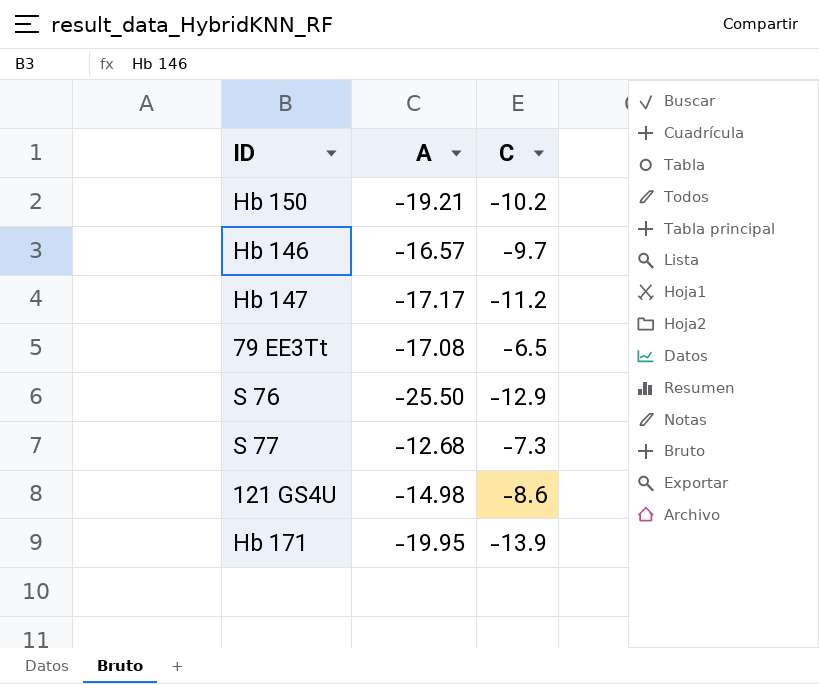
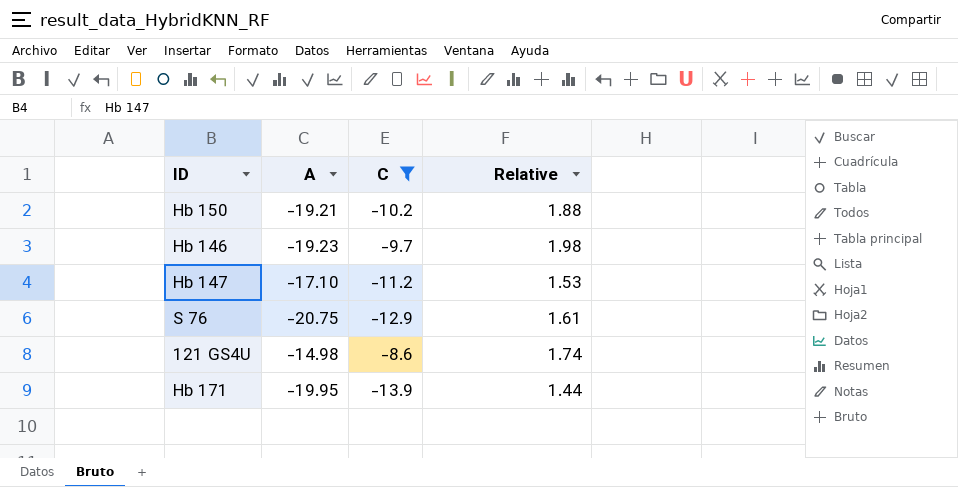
filter: none -> C <= -8.6
column Relative | formula: none -> [A] / [C]
Hb 146 | A: -16.57 -> -19.23
Hb 147 | A: -17.17 -> -17.10
S 76 | A: -25.50 -> -20.75

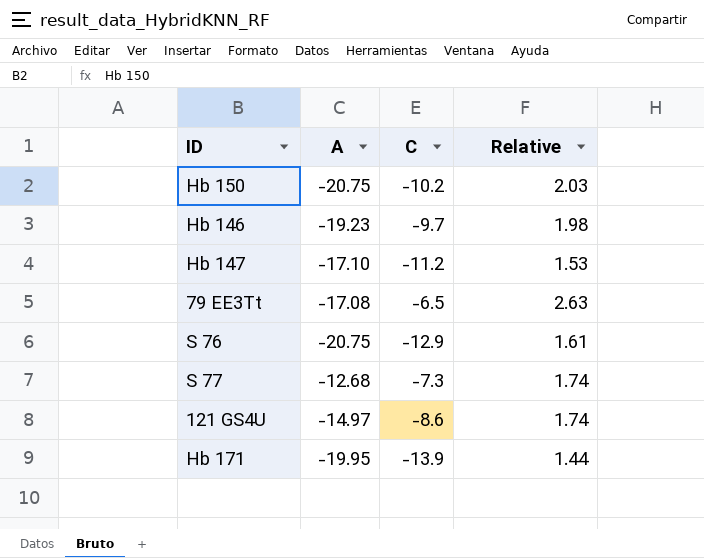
filter: C <= -8.6 -> none
Hb 150 | A: -19.21 -> -20.75
Hb 150 | Relative: 1.88 -> 2.03
121 GS4U | A: -14.98 -> -14.97

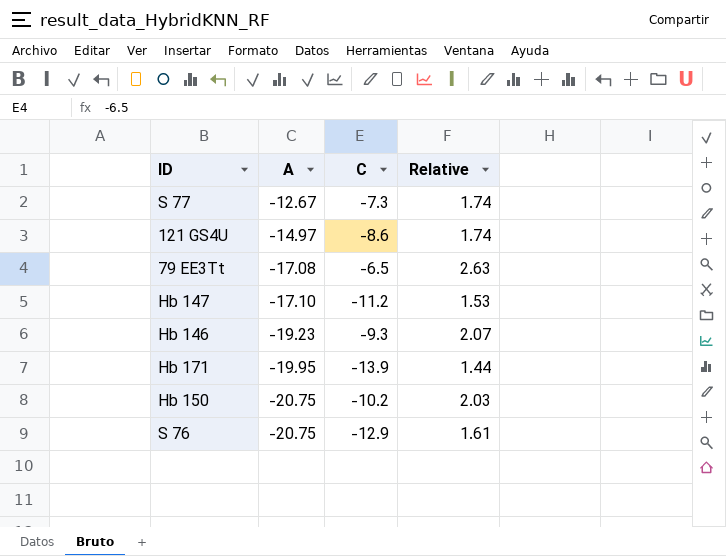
row order: none -> A descending
S 77 | A: -12.68 -> -12.67
Hb 146 | C: -9.7 -> -9.3
Hb 146 | Relative: 1.98 -> 2.07

